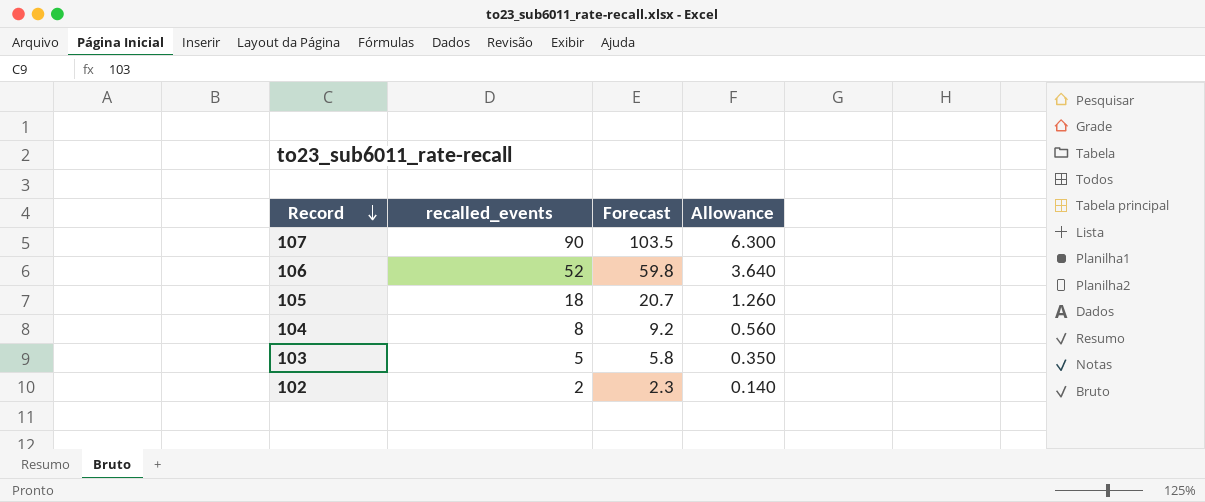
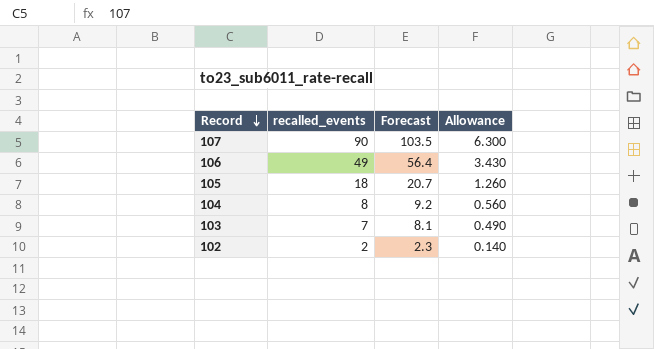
106 | recalled_events: 52 -> 49
106 | Forecast: 59.8 -> 56.4
106 | Allowance: 3.640 -> 3.430
103 | recalled_events: 5 -> 7
103 | Forecast: 5.8 -> 8.1
103 | Allowance: 0.350 -> 0.490

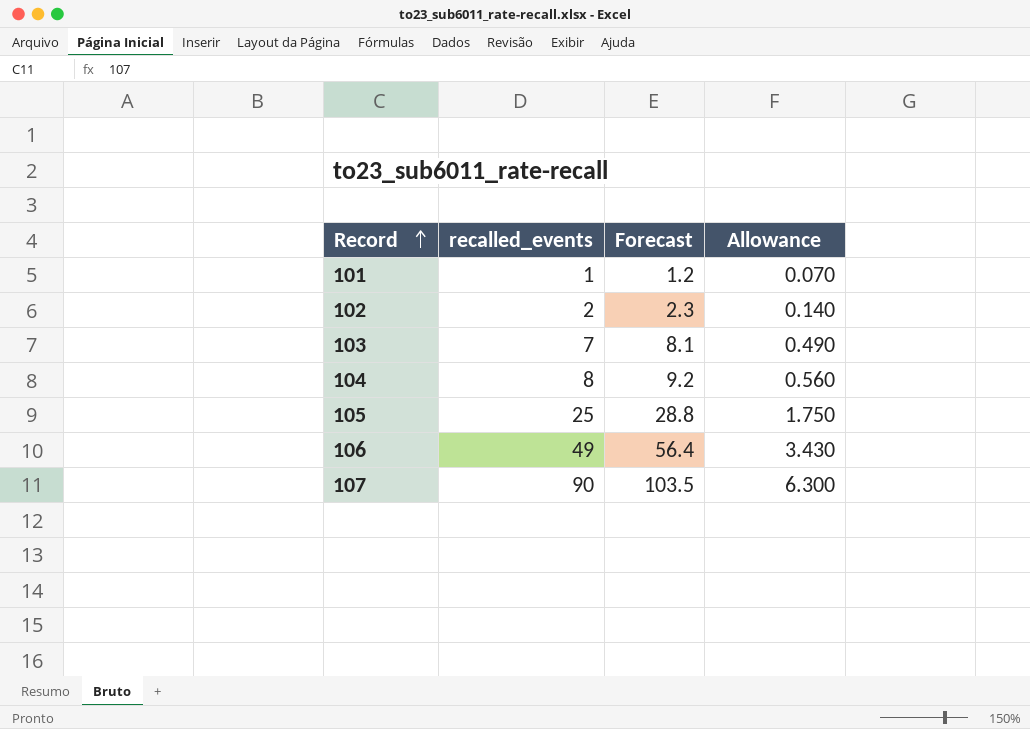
row order: Record descending -> Record ascending
row 101: none -> 1 | 1.2 | 0.070
105 | recalled_events: 18 -> 25
105 | Forecast: 20.7 -> 28.8
105 | Allowance: 1.260 -> 1.750

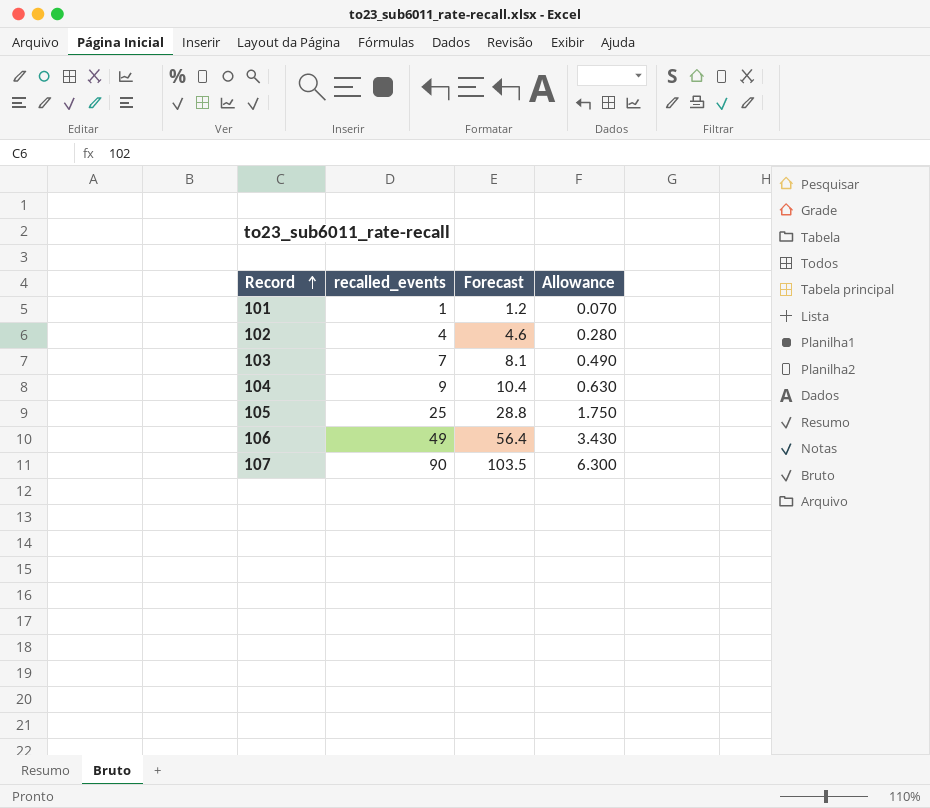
102 | recalled_events: 2 -> 4
102 | Forecast: 2.3 -> 4.6
102 | Allowance: 0.140 -> 0.280
104 | recalled_events: 8 -> 9
104 | Forecast: 9.2 -> 10.4
104 | Allowance: 0.560 -> 0.630

